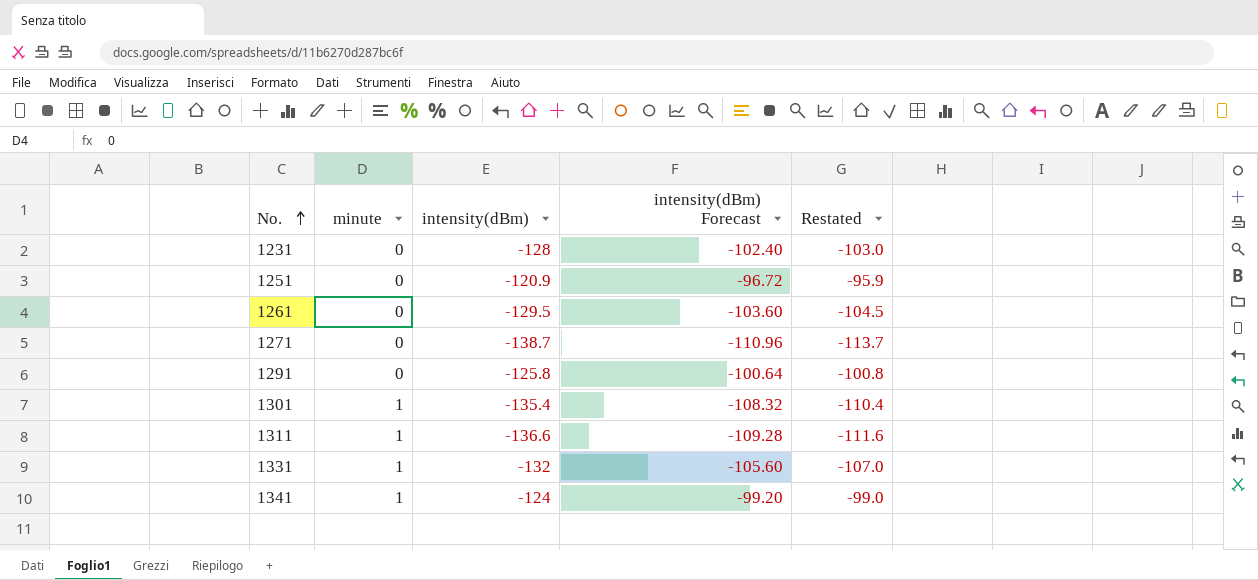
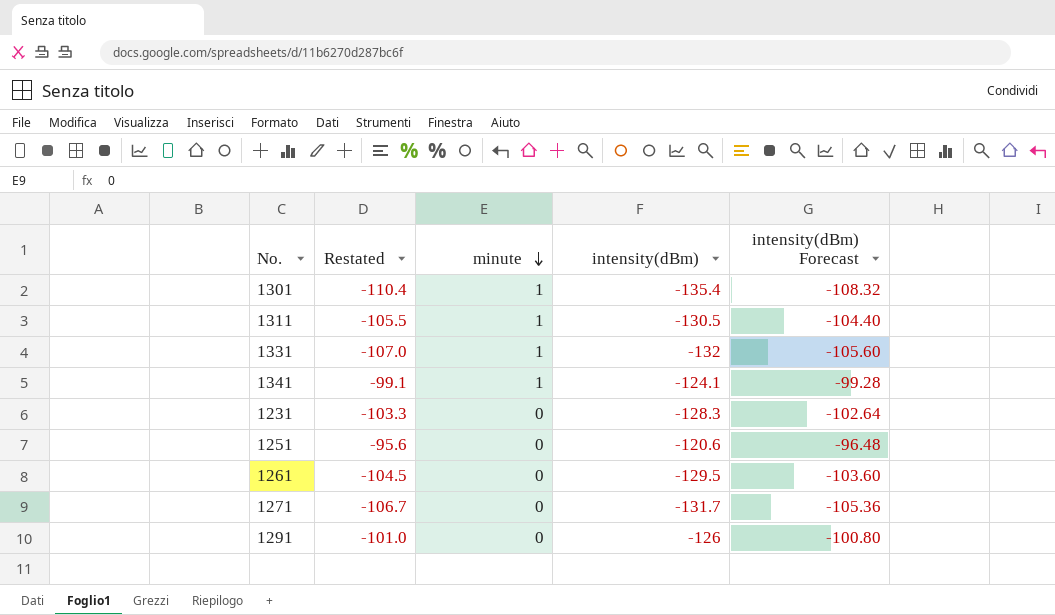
row order: No. ascending -> minute descending
column Restated | position: 5 -> 2
1311 | Restated: -111.6 -> -105.5
1311 | intensity(dBm): -136.6 -> -130.5
1311 | intensity(dBm) Forecast: -109.28 -> -104.40
1341 | Restated: -99.0 -> -99.1
1341 | intensity(dBm): -124 -> -124.1
1341 | intensity(dBm) Forecast: -99.20 -> -99.28
1231 | Restated: -103.0 -> -103.3
1231 | intensity(dBm): -128 -> -128.3
1231 | intensity(dBm) Forecast: -102.40 -> -102.64
1251 | Restated: -95.9 -> -95.6
1251 | intensity(dBm): -120.9 -> -120.6
1251 | intensity(dBm) Forecast: -96.72 -> -96.48
1271 | Restated: -113.7 -> -106.7
1271 | intensity(dBm): -138.7 -> -131.7
1271 | intensity(dBm) Forecast: -110.96 -> -105.36
1291 | Restated: -100.8 -> -101.0
1291 | intensity(dBm): -125.8 -> -126
1291 | intensity(dBm) Forecast: -100.64 -> -100.80

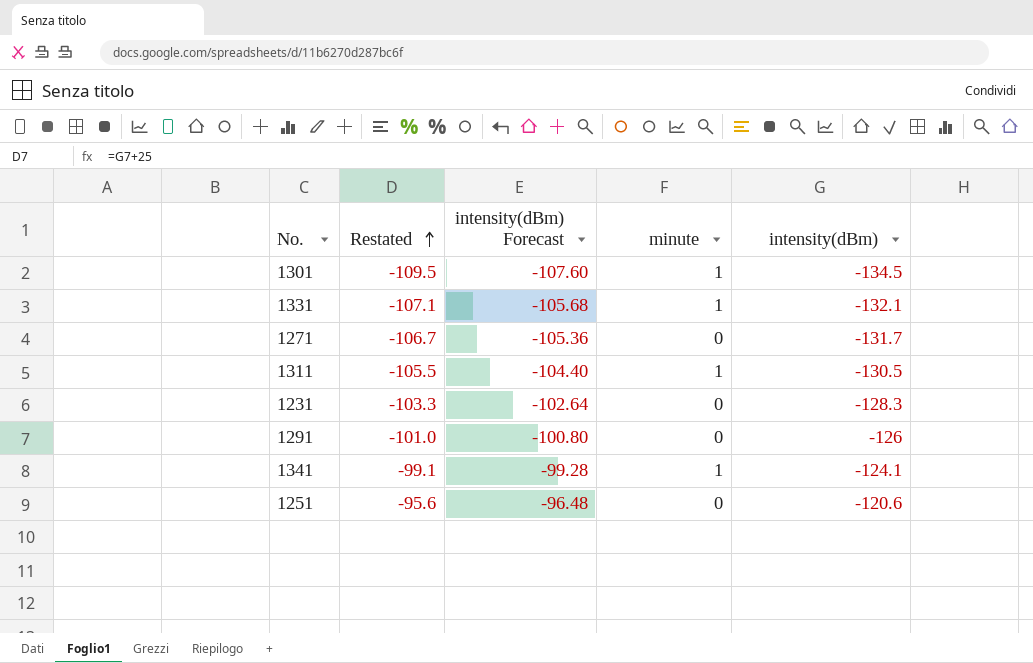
row order: minute descending -> Restated ascending
column intensity(dBm) Forecast | position: 5 -> 3
row 1261: -104.5 | 0 | -129.5 | -103.60 -> none
1301 | Restated: -110.4 -> -109.5
1301 | intensity(dBm) Forecast: -108.32 -> -107.60
1301 | intensity(dBm): -135.4 -> -134.5
1331 | Restated: -107.0 -> -107.1
1331 | intensity(dBm) Forecast: -105.60 -> -105.68
1331 | intensity(dBm): -132 -> -132.1

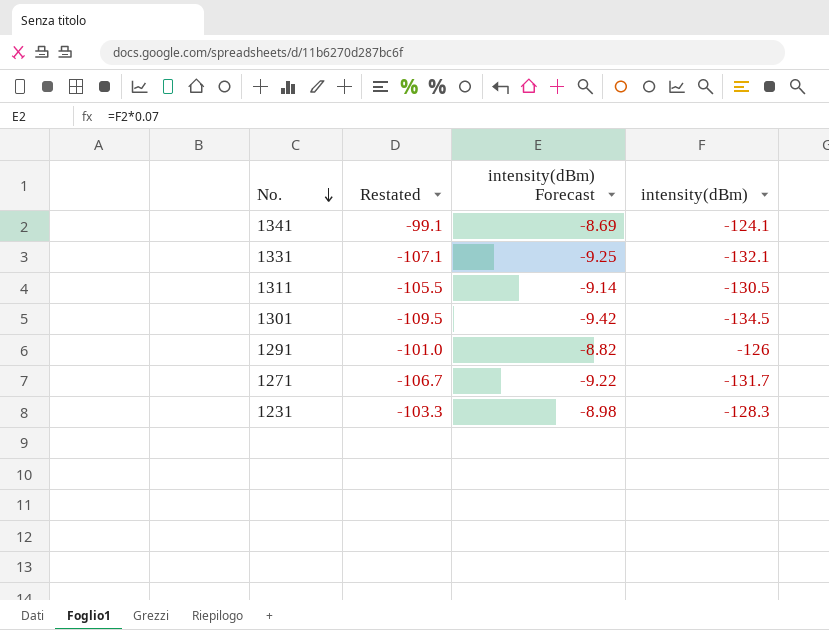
row order: Restated ascending -> No. descending
column minute | position: 4 -> none
column intensity(dBm) Forecast | formula: [intensity(dBm)] * 0.8 -> [intensity(dBm)] * 0.07
row 1251: -95.6 | -96.48 | 0 | -120.6 -> none

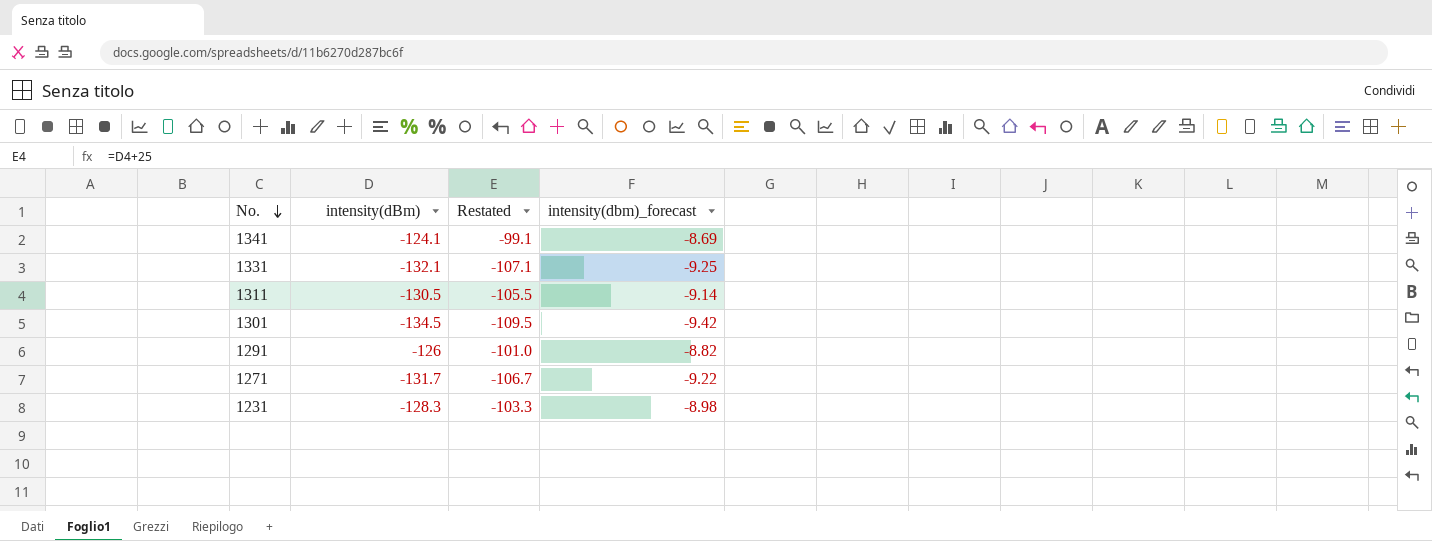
column intensity(dBm) | position: 4 -> 2
column name: intensity(dBm) Forecast -> intensity(dbm)_forecast

